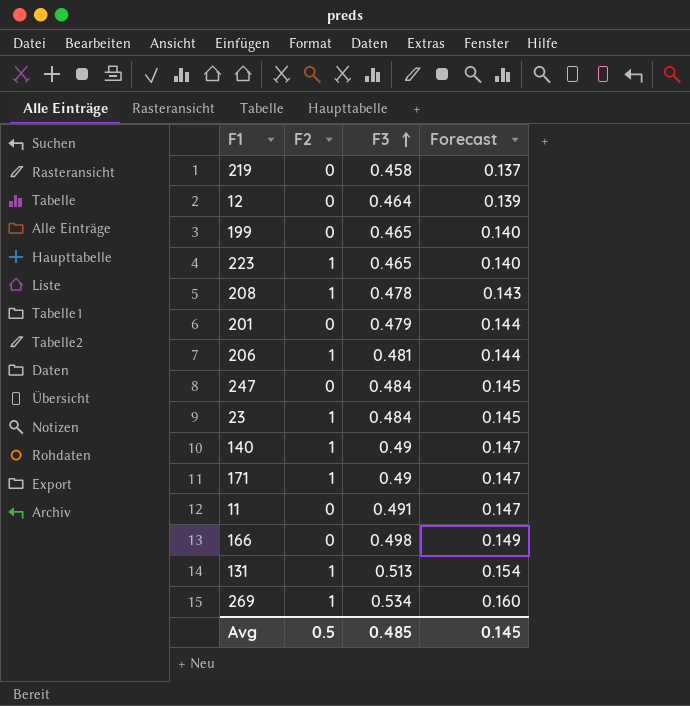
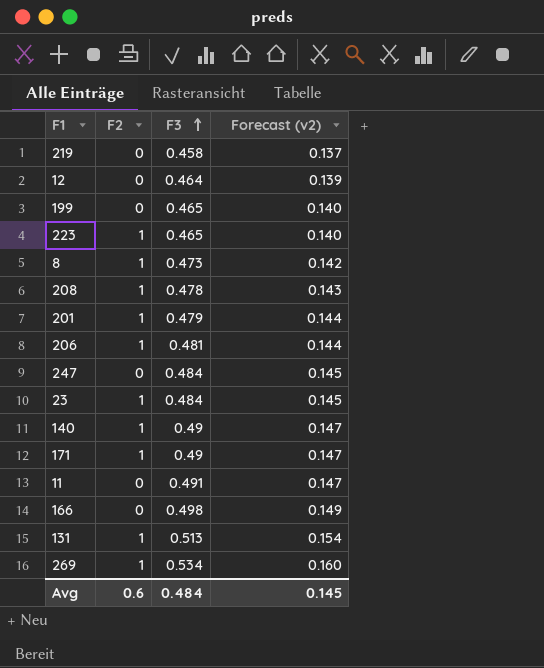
column name: Forecast -> Forecast (v2)
row 8: none -> 1 | 0.473 | 0.142
201 | F2: 0 -> 1
Avg | F2: 0.5 -> 0.6
Avg | F3: 0.485 -> 0.484

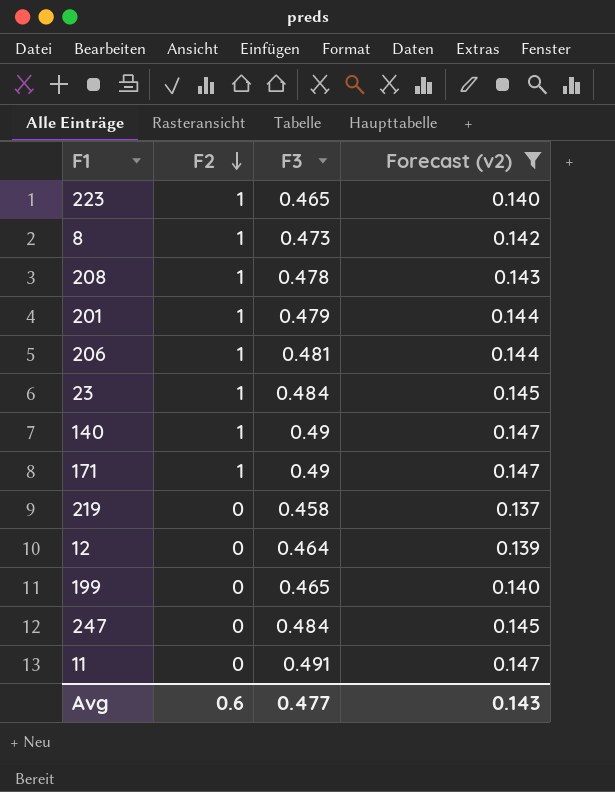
filter: none -> Forecast (v2) <= 0.147
row order: F3 ascending -> F2 descending
Avg | F3: 0.484 -> 0.477
Avg | Forecast (v2): 0.145 -> 0.143

